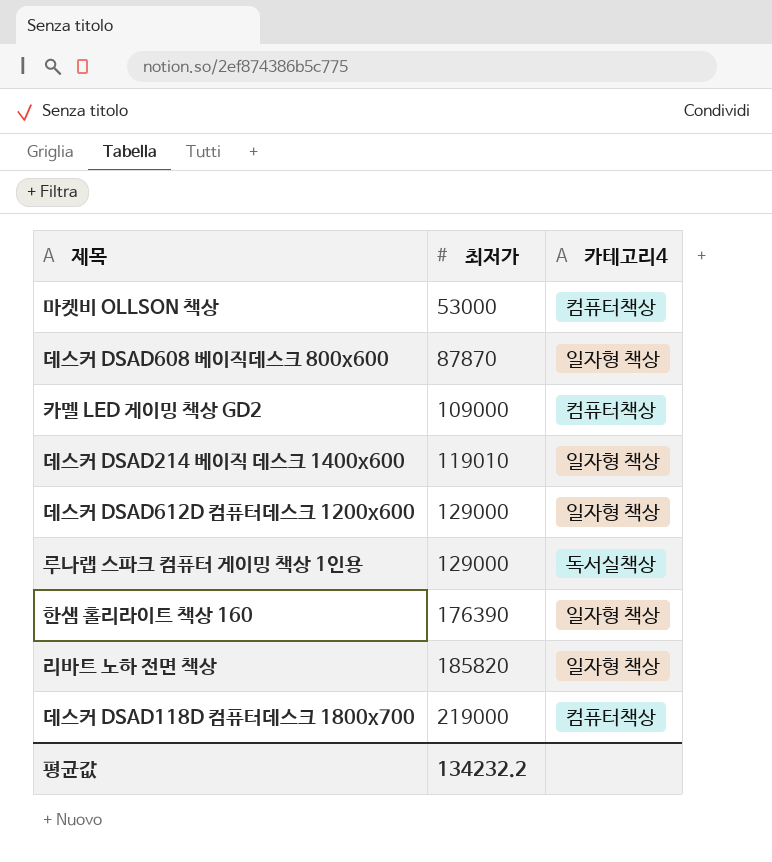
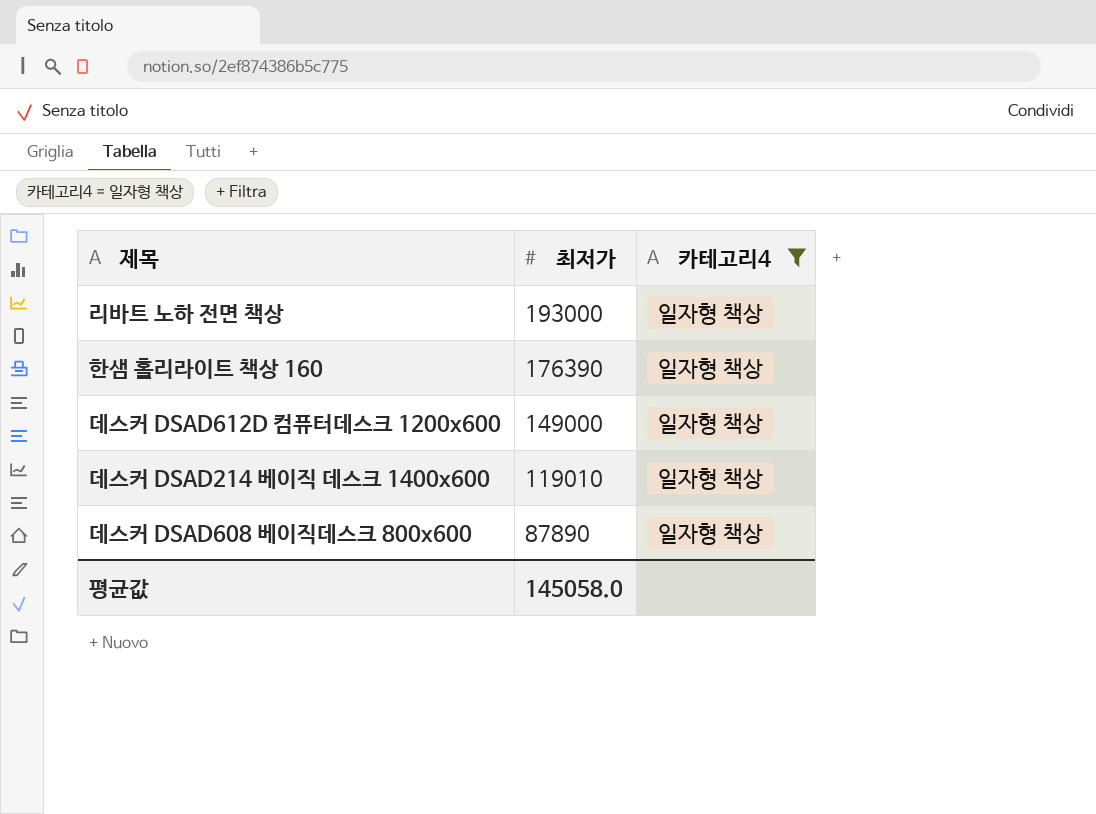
filter: none -> 카테고리4 = 일자형 책상
row order: 최저가 ascending -> 최저가 descending
리바트 노하 전면 책상 | 최저가: 185820 -> 193000
데스커 DSAD612D 컴퓨터데스크 1200x600 | 최저가: 129000 -> 149000
데스커 DSAD608 베이직데스크 800x600 | 최저가: 87870 -> 87890
평균값 | 최저가: 134232.2 -> 145058.0

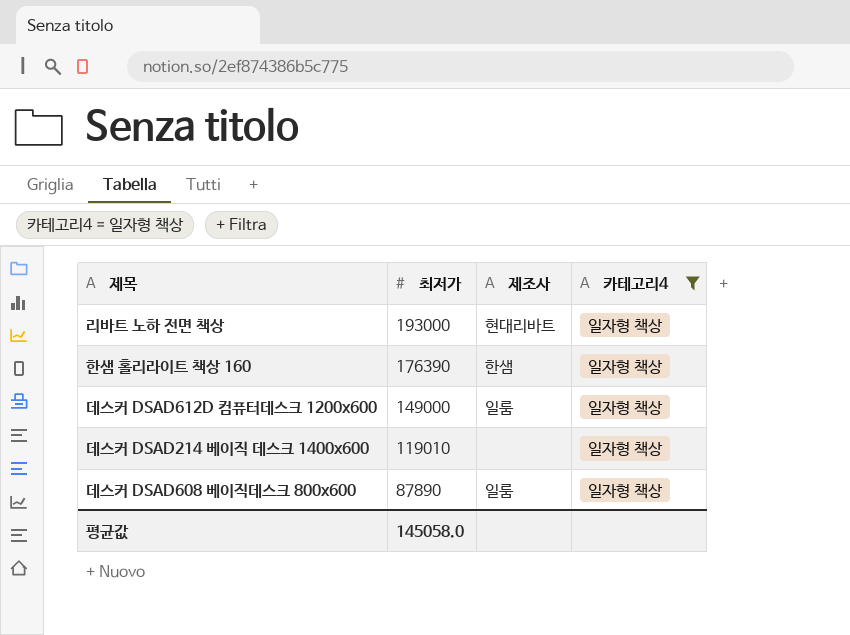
column 제조사 | position: none -> 3

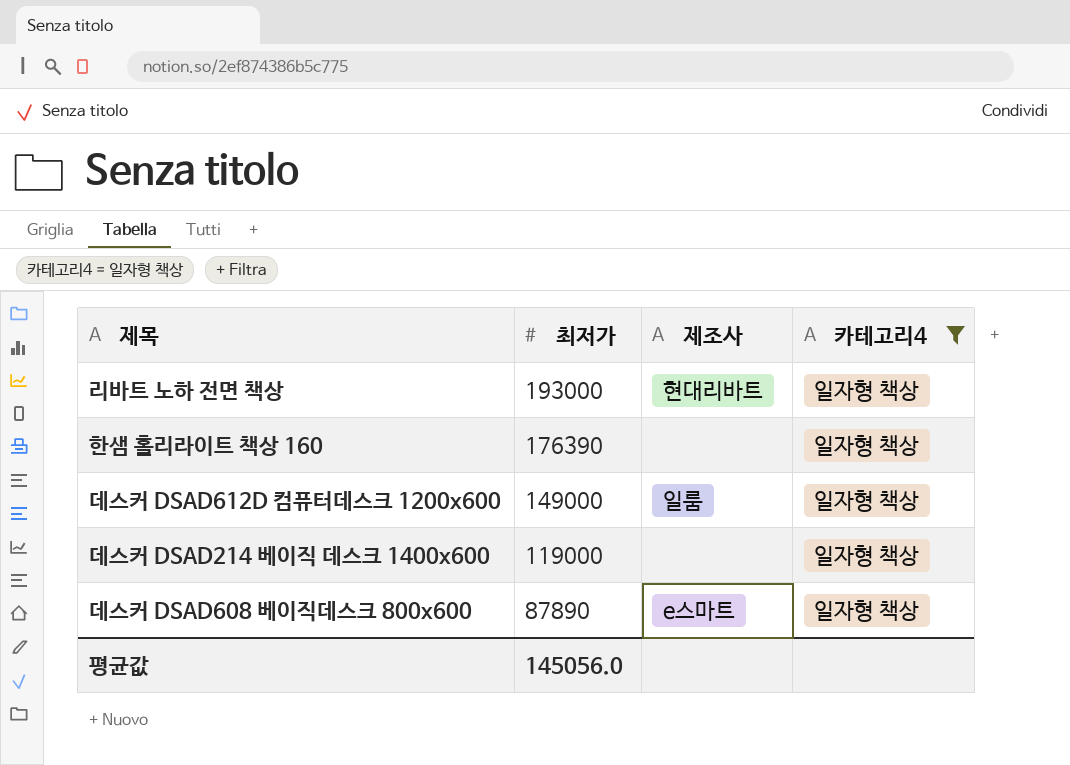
한샘 홀리라이트 책상 160 | 제조사: 한샘 -> none
데스커 DSAD214 베이직 데스크 1400x600 | 최저가: 119010 -> 119000
데스커 DSAD608 베이직데스크 800x600 | 제조사: 일룸 -> e스마트
평균값 | 최저가: 145058.0 -> 145056.0

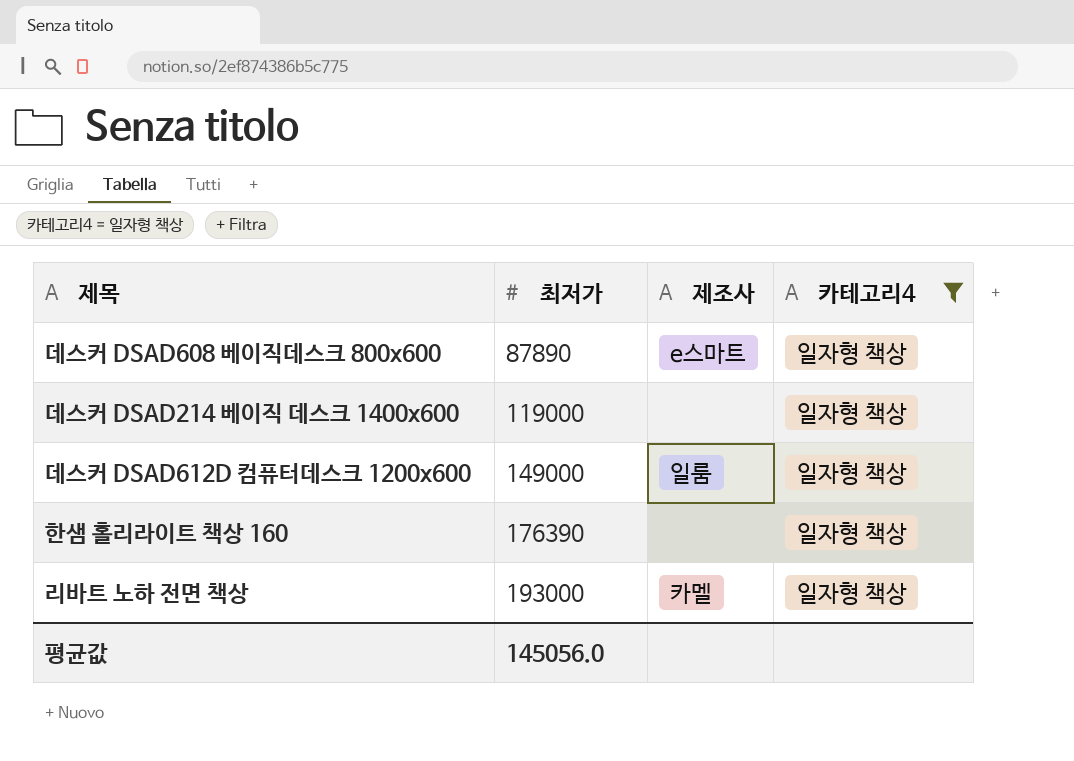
row order: 최저가 descending -> 최저가 ascending
리바트 노하 전면 책상 | 제조사: 현대리바트 -> 카멜

